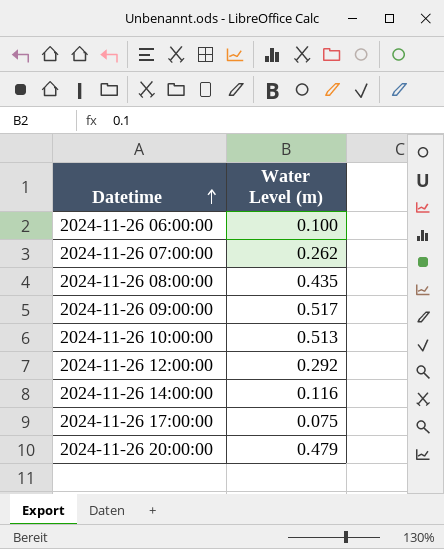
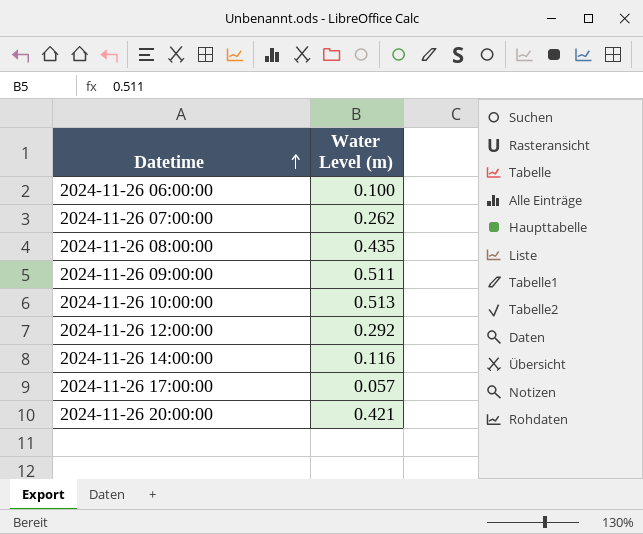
2024-11-26 09:00:00 | Water Level (m): 0.517 -> 0.511
2024-11-26 17:00:00 | Water Level (m): 0.075 -> 0.057
2024-11-26 20:00:00 | Water Level (m): 0.479 -> 0.421

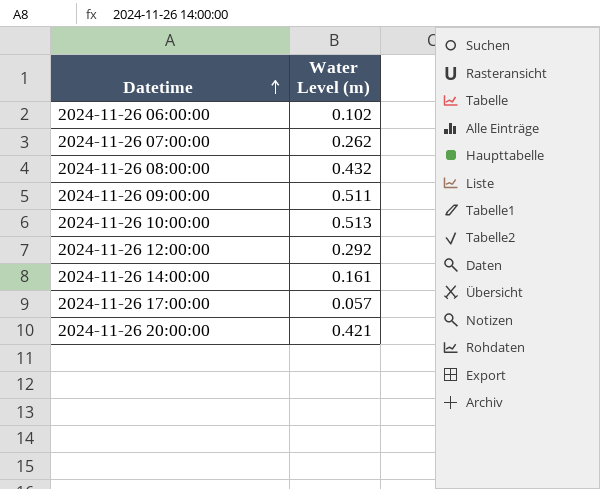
2024-11-26 06:00:00 | Water Level (m): 0.100 -> 0.102
2024-11-26 08:00:00 | Water Level (m): 0.435 -> 0.432
2024-11-26 14:00:00 | Water Level (m): 0.116 -> 0.161

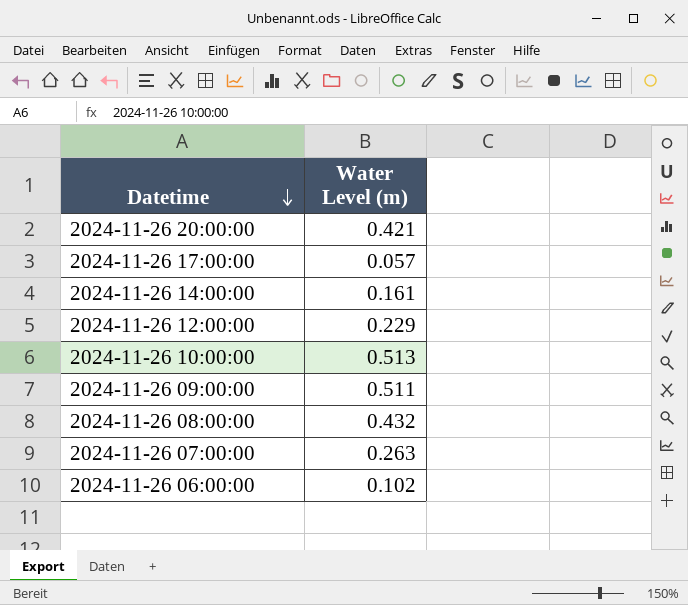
row order: Datetime ascending -> Datetime descending
2024-11-26 12:00:00 | Water Level (m): 0.292 -> 0.229
2024-11-26 07:00:00 | Water Level (m): 0.262 -> 0.263

